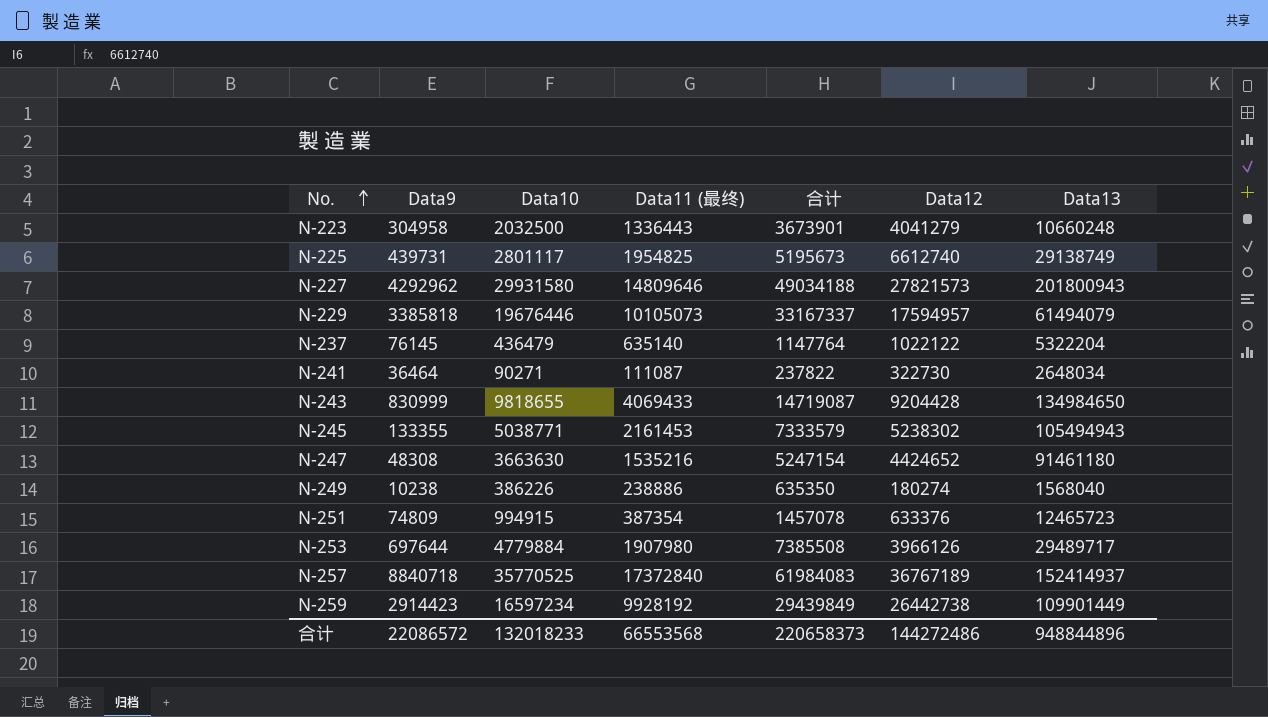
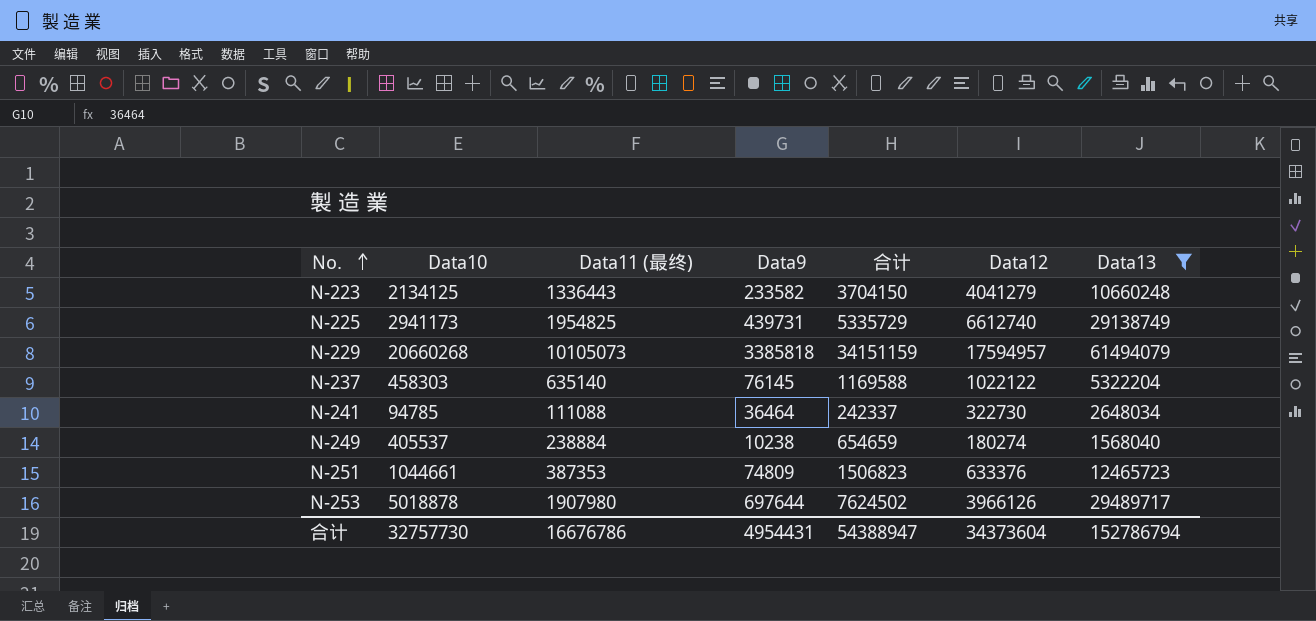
filter: none -> Data13 <= 61494079
column Data9 | position: 2 -> 4
N-223 | Data10: 2032500 -> 2134125
N-223 | Data9: 304958 -> 233582
N-223 | 合计: 3673901 -> 3704150
N-225 | Data10: 2801117 -> 2941173
N-225 | 合计: 5195673 -> 5335729
N-229 | Data10: 19676446 -> 20660268
N-229 | 合计: 33167337 -> 34151159
N-237 | Data10: 436479 -> 458303
N-237 | 合计: 1147764 -> 1169588
N-241 | Data10: 90271 -> 94785
N-241 | Data11 (最终): 111087 -> 111088
N-241 | 合计: 237822 -> 242337
N-249 | Data10: 386226 -> 405537
N-249 | Data11 (最终): 238886 -> 238884
N-249 | 合计: 635350 -> 654659
N-251 | Data10: 994915 -> 1044661
N-251 | Data11 (最终): 387354 -> 387353
N-251 | 合计: 1457078 -> 1506823
N-253 | Data10: 4779884 -> 5018878
N-253 | 合计: 7385508 -> 7624502
合计 | Data10: 132018233 -> 32757730
合计 | Data11 (最终): 66553568 -> 16676786
合计 | Data9: 22086572 -> 4954431
合计 | 合计: 220658373 -> 54388947
合计 | Data12: 144272486 -> 34373604
合计 | Data13: 948844896 -> 152786794

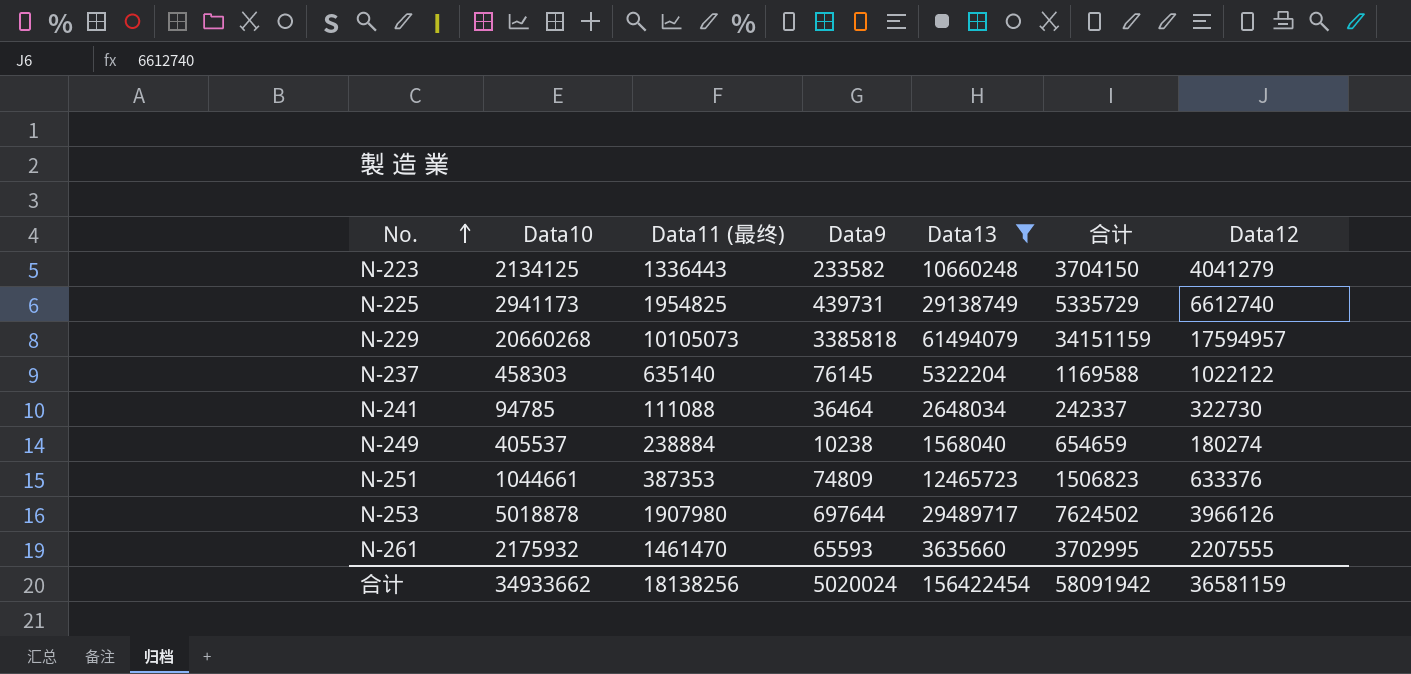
column Data13 | position: 7 -> 5
row N-261: none -> 2175932 | 1461470 | 65593 | 3635660 | 3702995 | 2207555
合计 | Data10: 32757730 -> 34933662
合计 | Data11 (最终): 16676786 -> 18138256
合计 | Data9: 4954431 -> 5020024
合计 | Data13: 152786794 -> 156422454
合计 | 合计: 54388947 -> 58091942
合计 | Data12: 34373604 -> 36581159

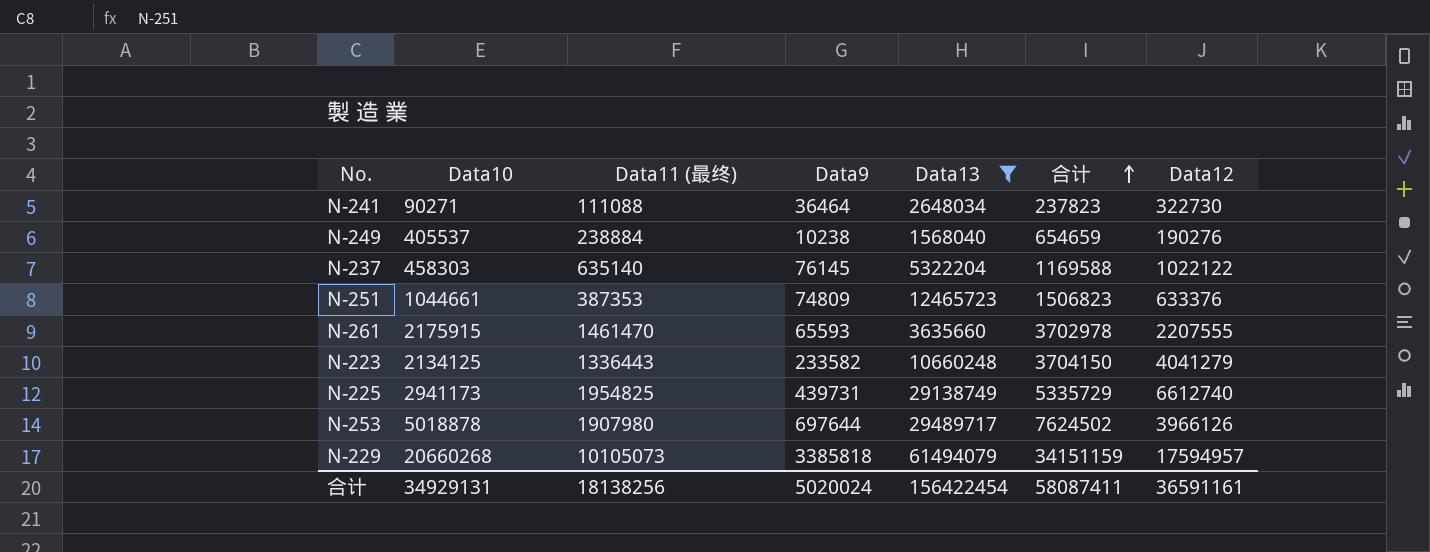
row order: No. ascending -> 合计 ascending
N-241 | Data10: 94785 -> 90271
N-241 | 合计: 242337 -> 237823
N-249 | Data12: 180274 -> 190276
N-261 | Data10: 2175932 -> 2175915
N-261 | 合计: 3702995 -> 3702978
合计 | Data10: 34933662 -> 34929131
合计 | 合计: 58091942 -> 58087411
合计 | Data12: 36581159 -> 36591161

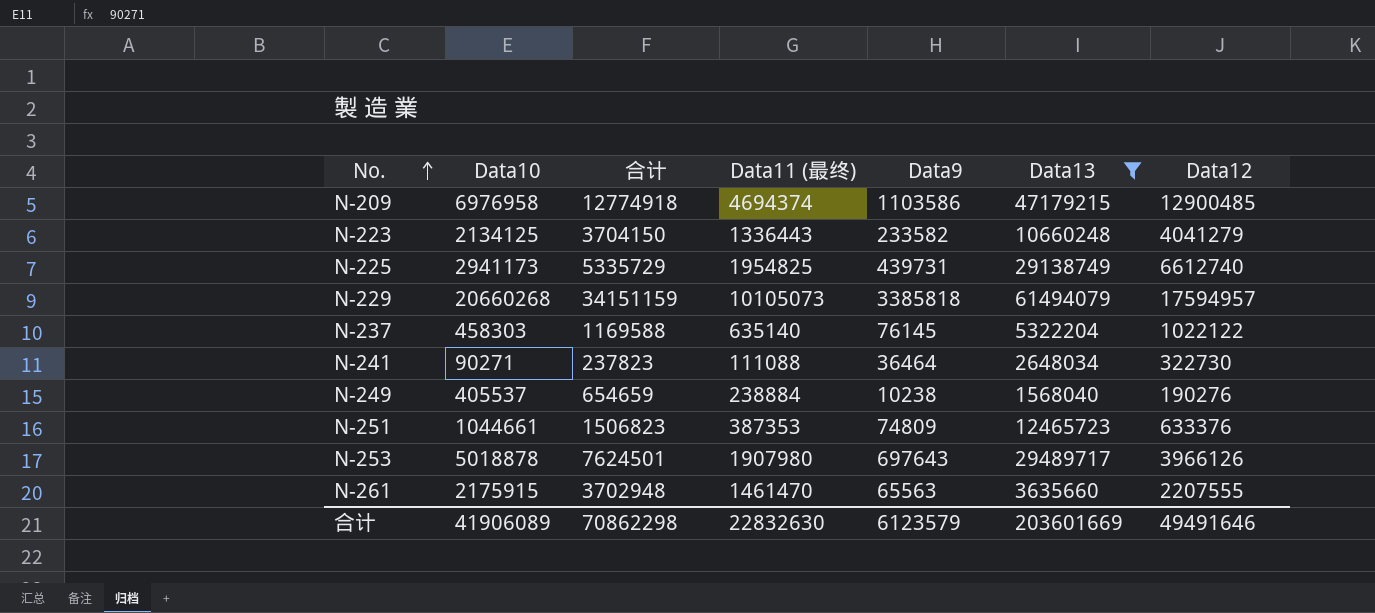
row order: 合计 ascending -> No. ascending
column 合计 | position: 6 -> 3
row N-209: none -> 6976958 | 12774918 | 4694374 | 1103586 | 47179215 | 12900485
N-253 | 合计: 7624502 -> 7624501
N-253 | Data9: 697644 -> 697643
N-261 | 合计: 3702978 -> 3702948
N-261 | Data9: 65593 -> 65563
合计 | Data10: 34929131 -> 41906089
合计 | 合计: 58087411 -> 70862298
合计 | Data11 (最终): 18138256 -> 22832630
合计 | Data9: 5020024 -> 6123579
合计 | Data13: 156422454 -> 203601669
合计 | Data12: 36591161 -> 49491646

